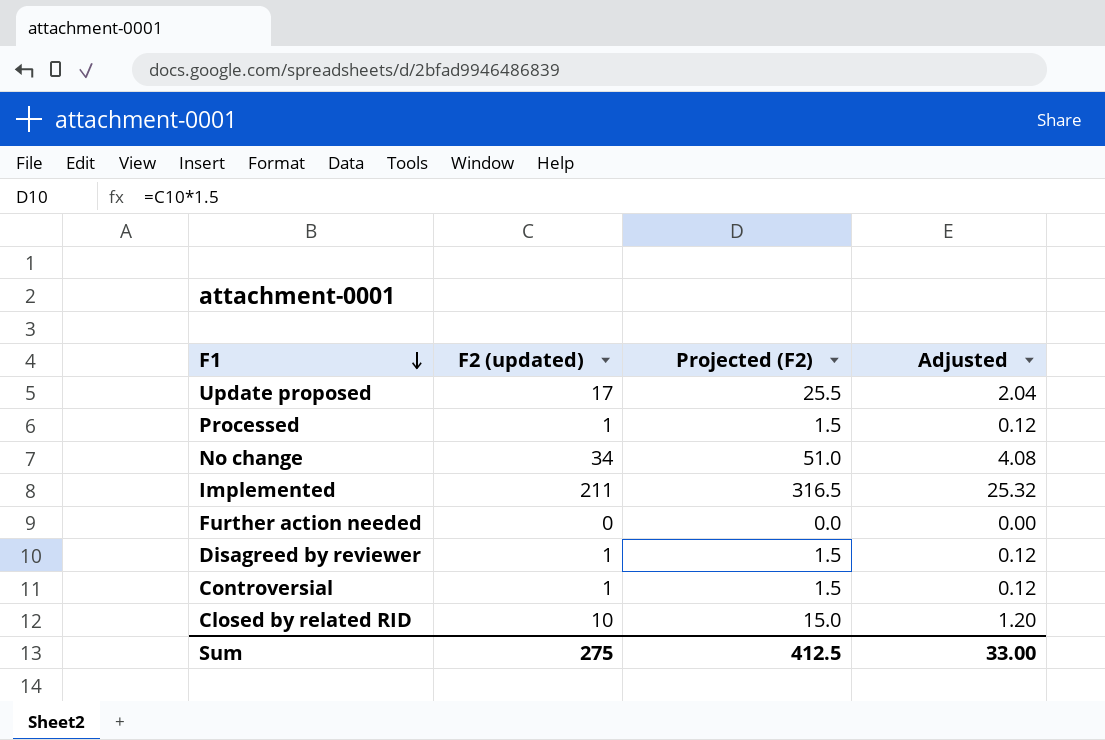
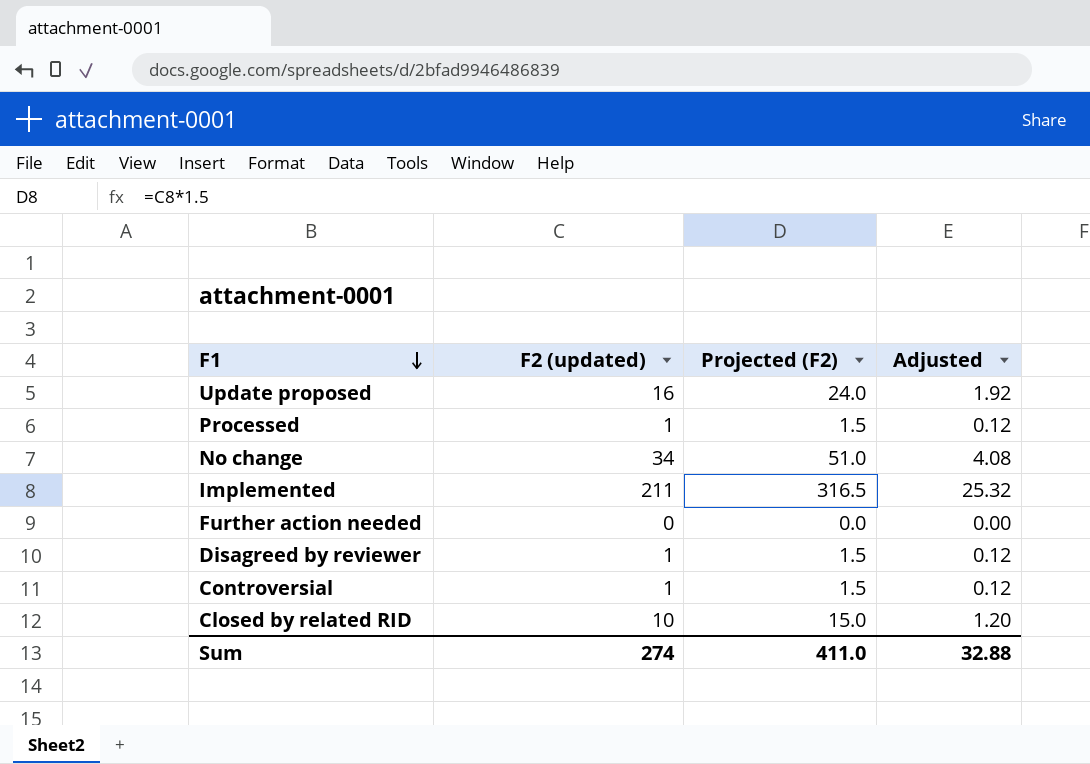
Update proposed | F2 (updated): 17 -> 16
Update proposed | Projected (F2): 25.5 -> 24.0
Update proposed | Adjusted: 2.04 -> 1.92
Sum | F2 (updated): 275 -> 274
Sum | Projected (F2): 412.5 -> 411.0
Sum | Adjusted: 33.00 -> 32.88

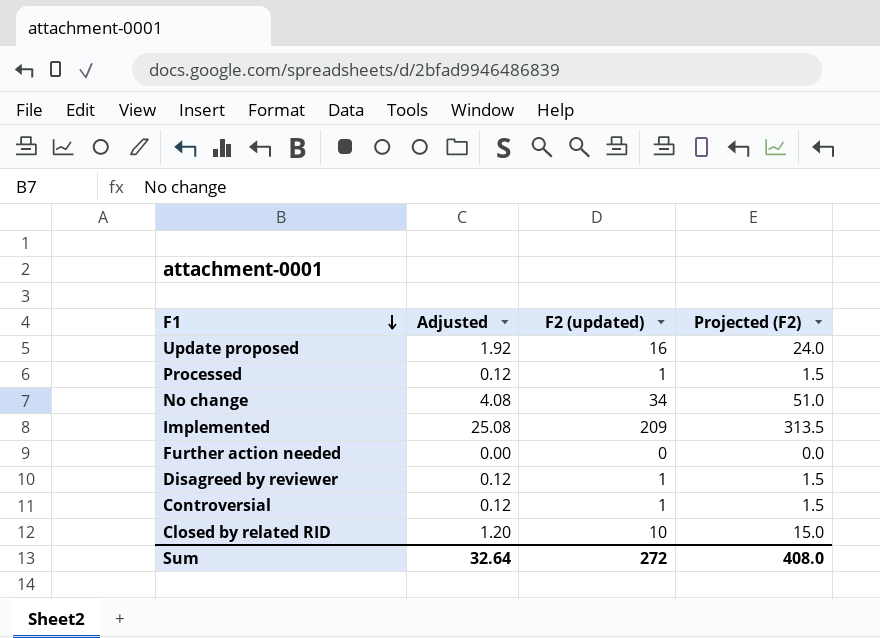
column Adjusted | position: 4 -> 2
Implemented | Adjusted: 25.32 -> 25.08
Implemented | F2 (updated): 211 -> 209
Implemented | Projected (F2): 316.5 -> 313.5
Sum | Adjusted: 32.88 -> 32.64
Sum | F2 (updated): 274 -> 272
Sum | Projected (F2): 411.0 -> 408.0

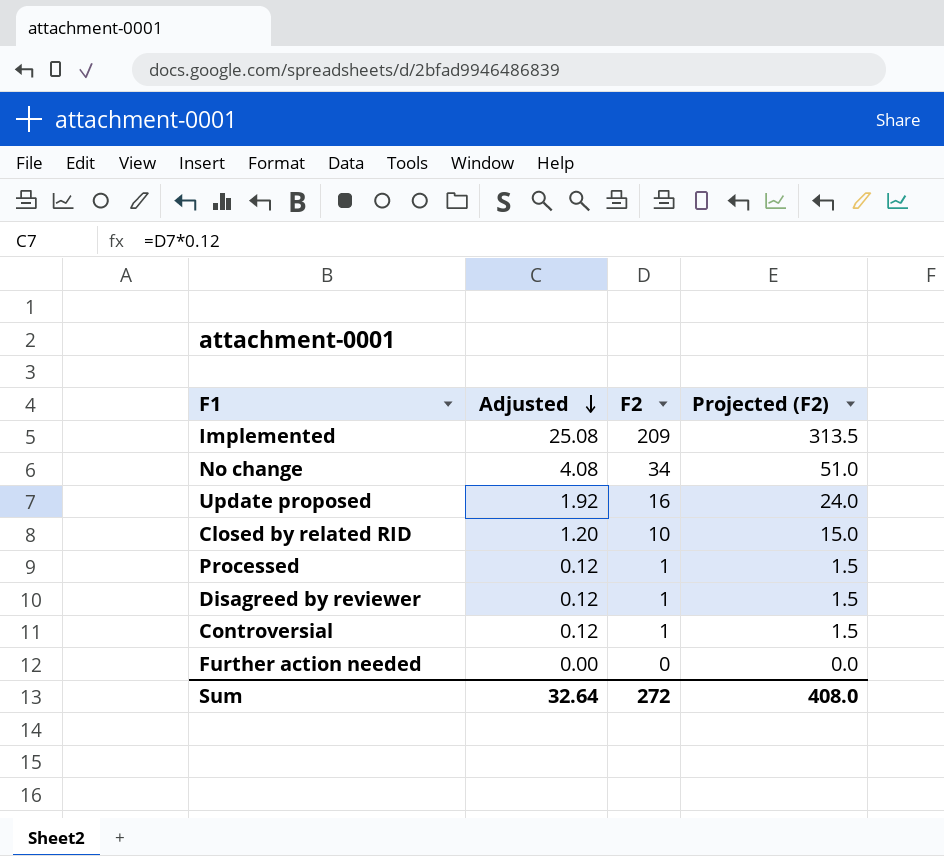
row order: F1 descending -> Adjusted descending
column name: F2 (updated) -> F2

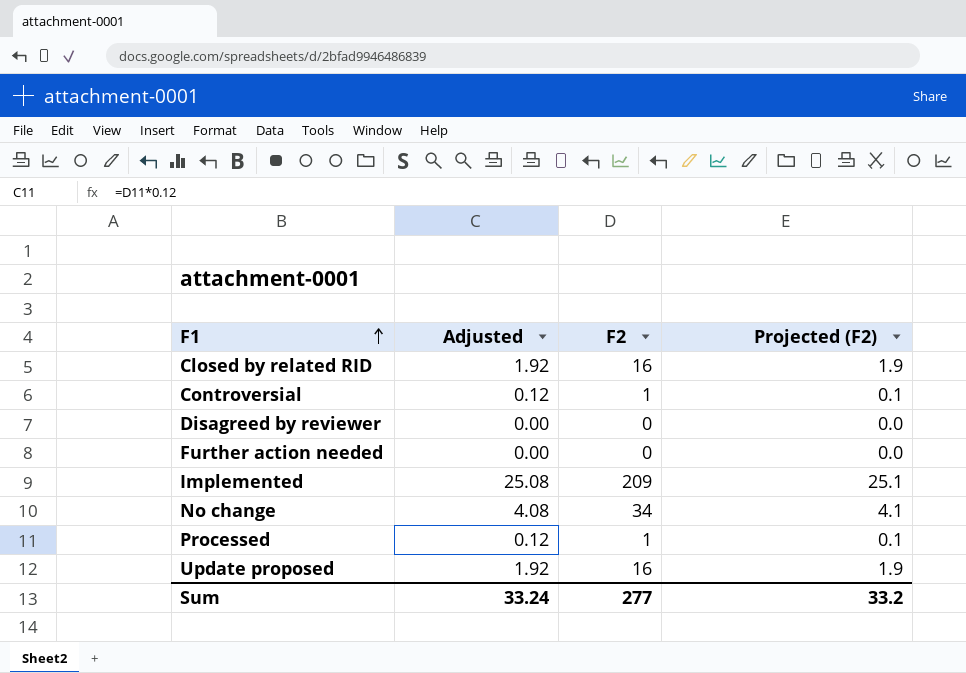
row order: Adjusted descending -> F1 ascending
column Projected (F2) | formula: [F2] * 1.5 -> [F2] * 0.12
Closed by related RID | Adjusted: 1.20 -> 1.92
Closed by related RID | F2: 10 -> 16
Disagreed by reviewer | Adjusted: 0.12 -> 0.00
Disagreed by reviewer | F2: 1 -> 0
Sum | Adjusted: 32.64 -> 33.24
Sum | F2: 272 -> 277
Sum | Projected (F2): 408.0 -> 33.2

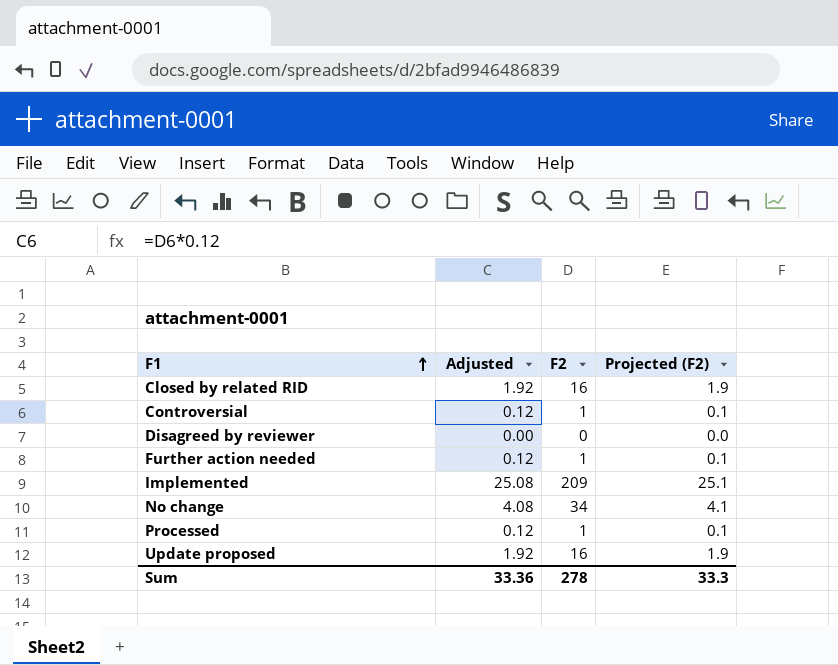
Further action needed | Adjusted: 0.00 -> 0.12
Further action needed | F2: 0 -> 1
Further action needed | Projected (F2): 0.0 -> 0.1
Sum | Adjusted: 33.24 -> 33.36
Sum | F2: 277 -> 278
Sum | Projected (F2): 33.2 -> 33.3

